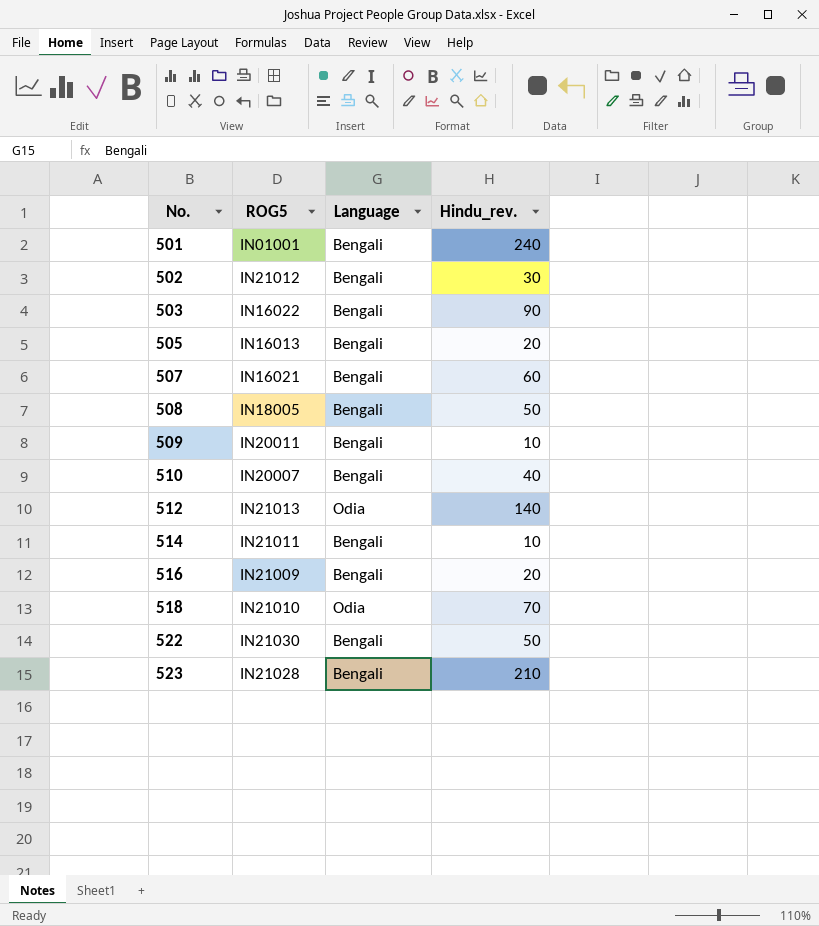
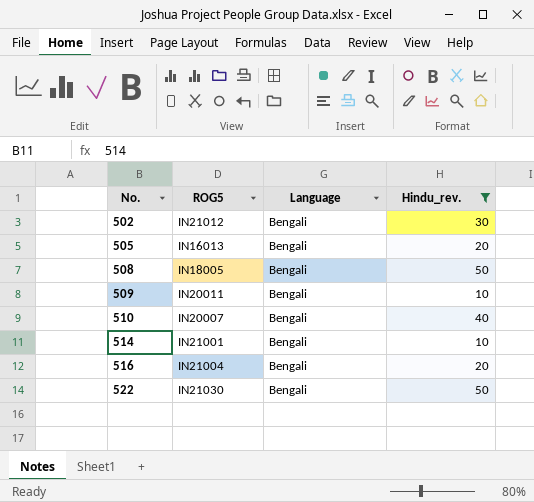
filter: none -> Hindu_rev. <= 50
514 | ROG5: IN21011 -> IN21001
516 | ROG5: IN21009 -> IN21004

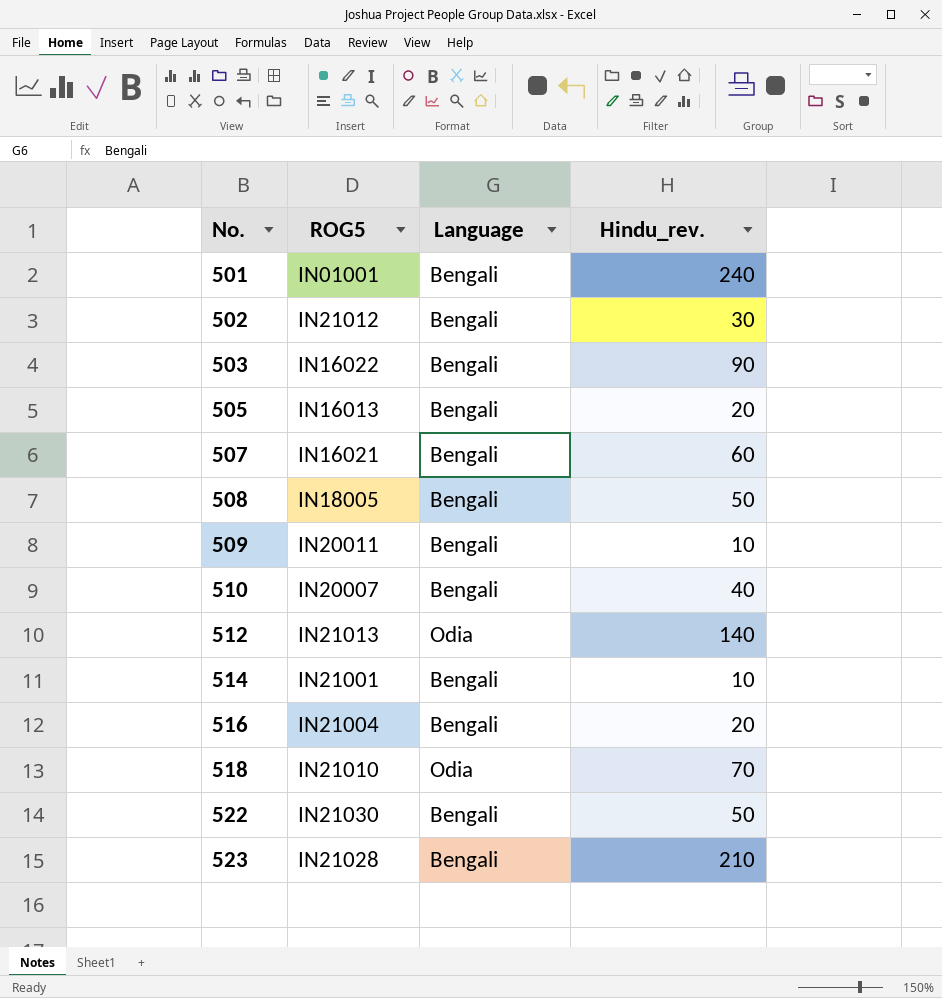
filter: Hindu_rev. <= 50 -> none

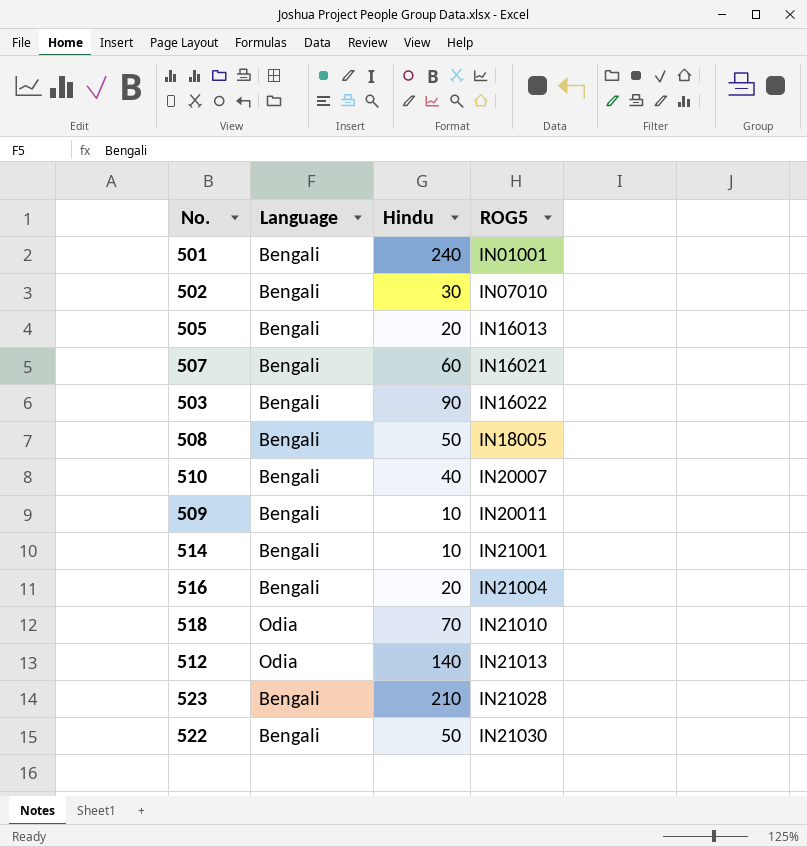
row order: No. ascending -> ROG5 ascending
column name: Hindu_rev. -> Hindu
column ROG5 | position: 2 -> 4
502 | ROG5: IN21012 -> IN07010

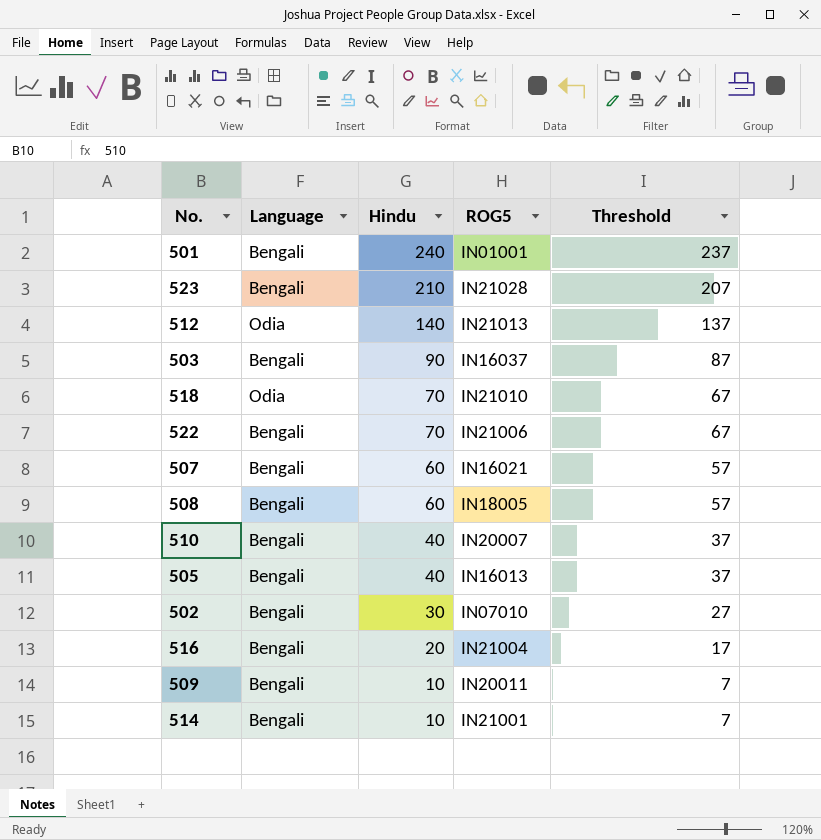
row order: ROG5 ascending -> Hindu descending
column Threshold | formula: none -> [Hindu] - 3
503 | ROG5: IN16022 -> IN16037
522 | Hindu: 50 -> 70
522 | ROG5: IN21030 -> IN21006
508 | Hindu: 50 -> 60
505 | Hindu: 20 -> 40

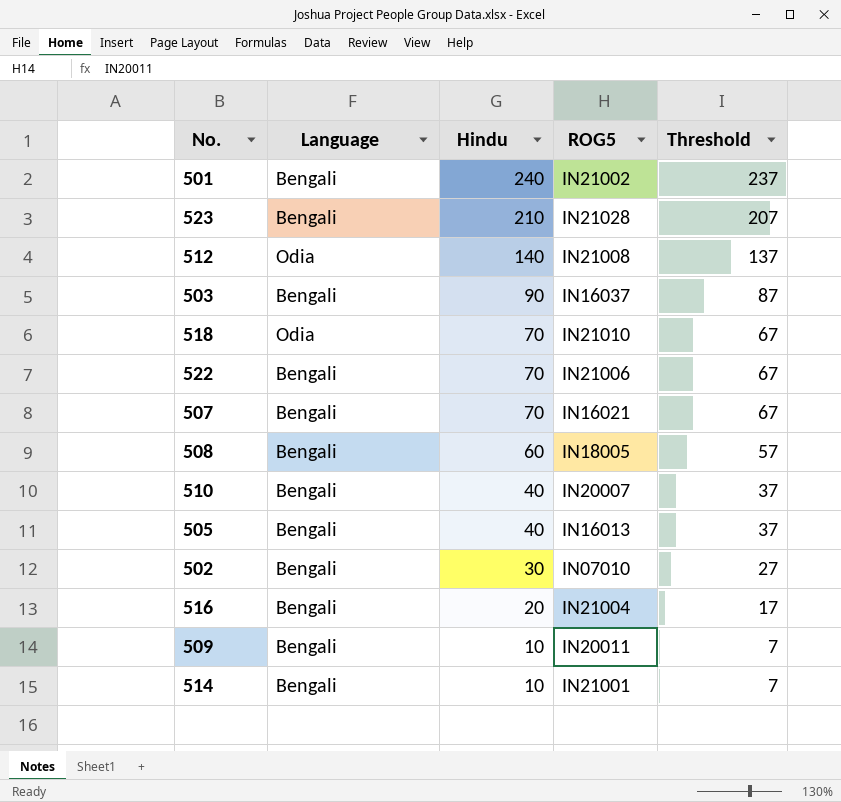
501 | ROG5: IN01001 -> IN21002
512 | ROG5: IN21013 -> IN21008
507 | Hindu: 60 -> 70
507 | Threshold: 57 -> 67

